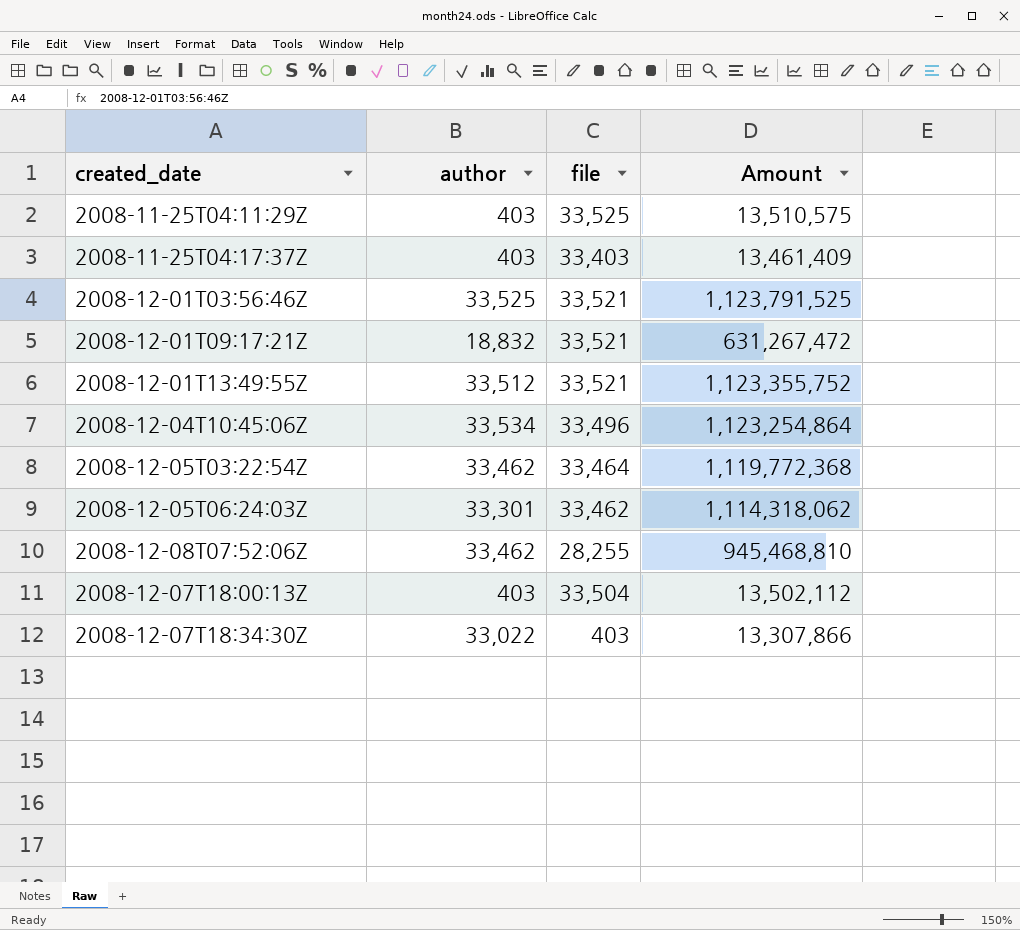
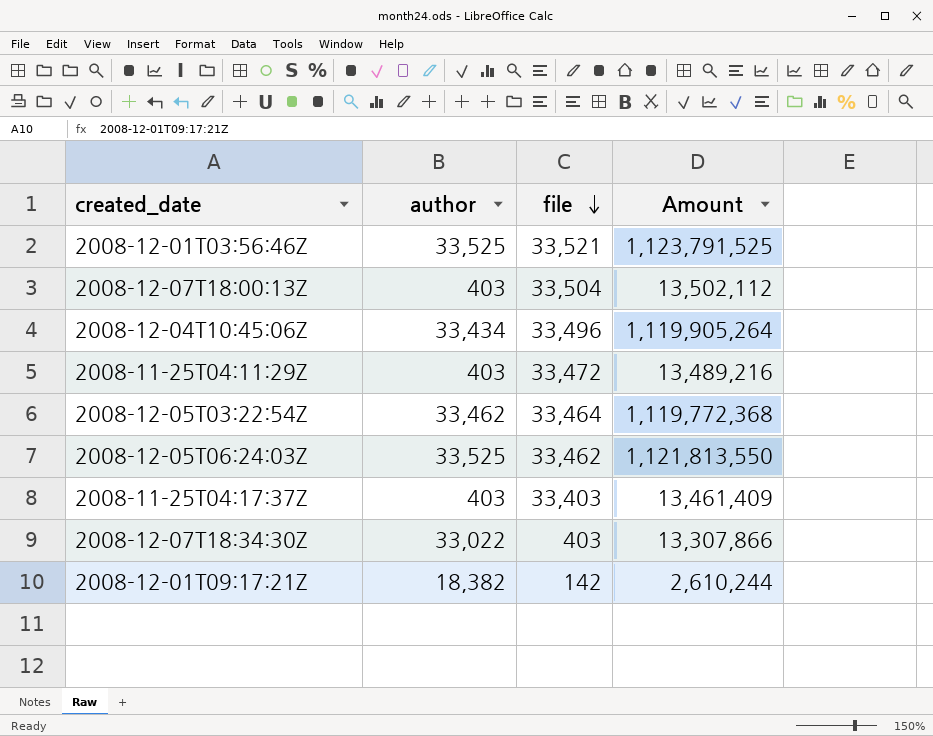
row order: none -> file descending
row 2008-12-01T13:49:55Z: 33,512 | 33,521 | 1,123,355,752 -> none
row 2008-12-08T07:52:06Z: 33,462 | 28,255 | 945,468,810 -> none
2008-12-04T10:45:06Z | author: 33,534 -> 33,434
2008-12-04T10:45:06Z | Amount: 1,123,254,864 -> 1,119,905,264
2008-11-25T04:11:29Z | file: 33,525 -> 33,472
2008-11-25T04:11:29Z | Amount: 13,510,575 -> 13,489,216
2008-12-05T06:24:03Z | author: 33,301 -> 33,525
2008-12-05T06:24:03Z | Amount: 1,114,318,062 -> 1,121,813,550
2008-12-01T09:17:21Z | author: 18,832 -> 18,382
2008-12-01T09:17:21Z | file: 33,521 -> 142
2008-12-01T09:17:21Z | Amount: 631,267,472 -> 2,610,244

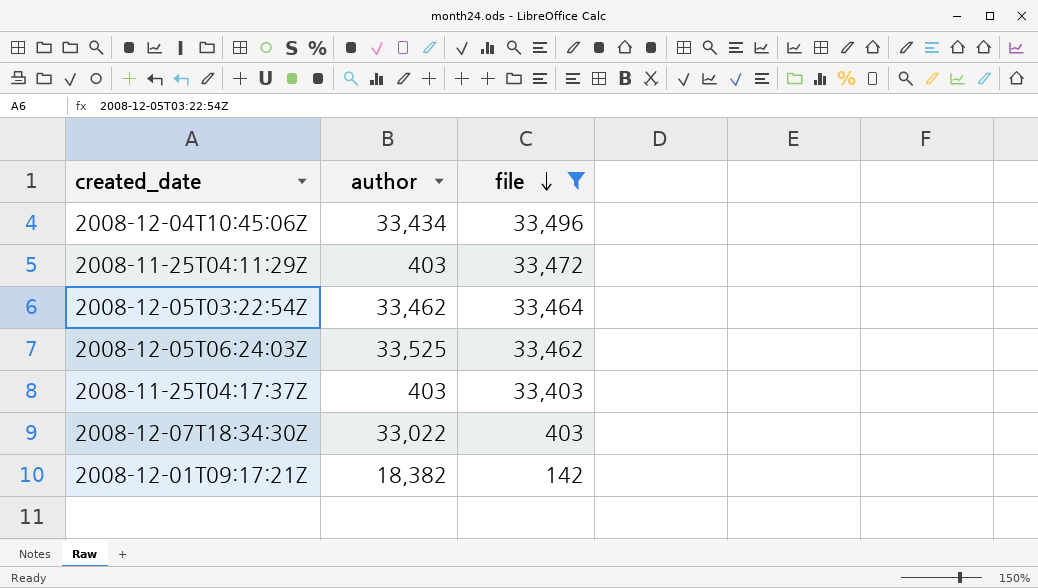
filter: none -> file <= 33,496
column Amount | formula: [author] * [file] -> none

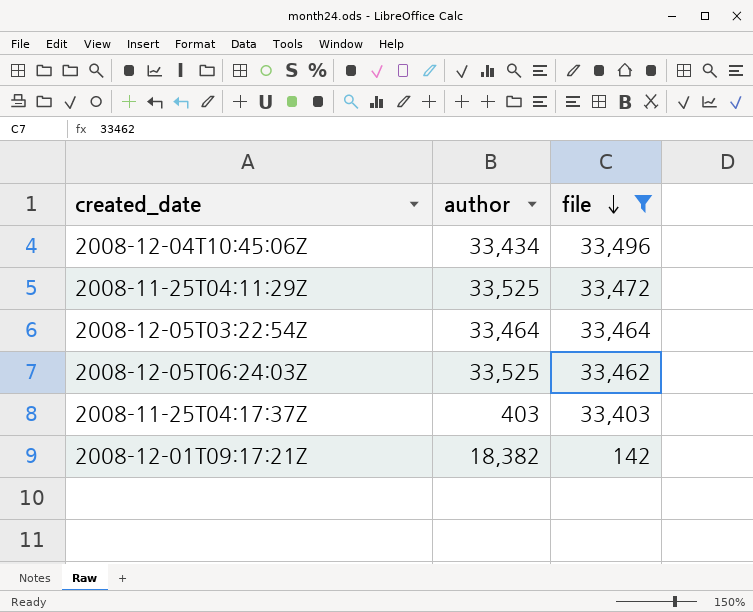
row 2008-12-07T18:34:30Z: 33,022 | 403 -> none
2008-11-25T04:11:29Z | author: 403 -> 33,525
2008-12-05T03:22:54Z | author: 33,462 -> 33,464

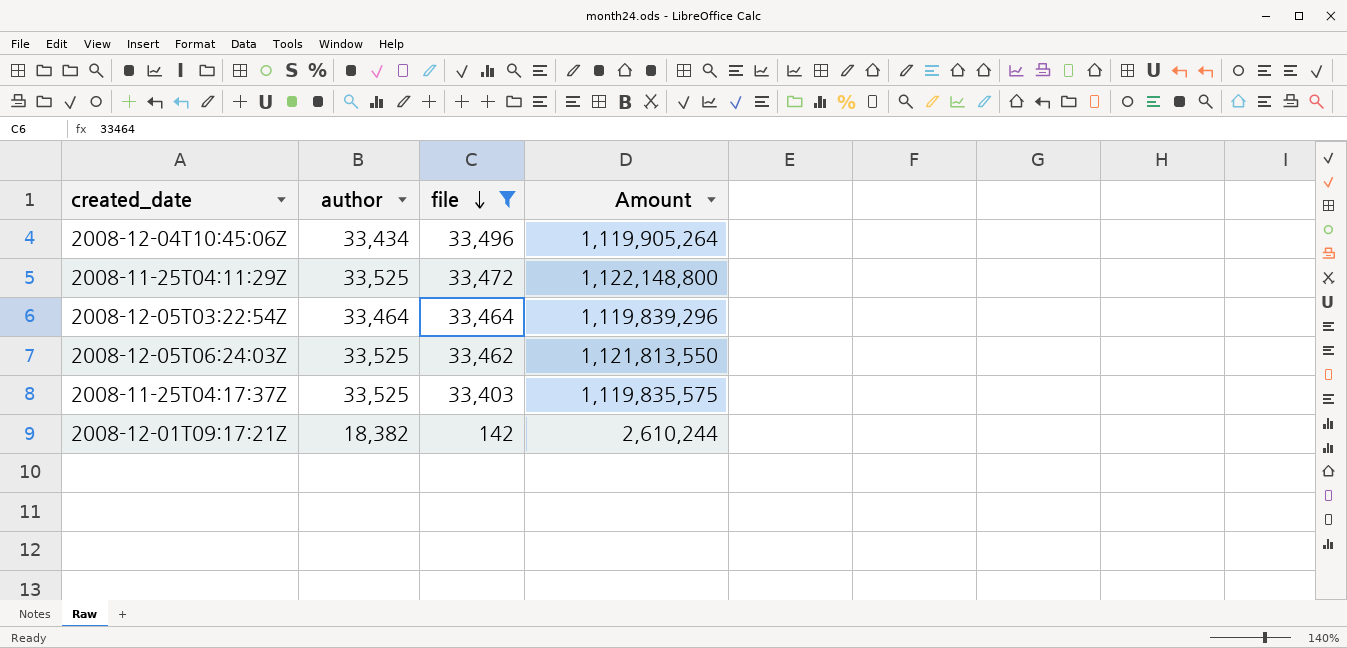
column Amount | formula: none -> [author] * [file]
2008-11-25T04:17:37Z | author: 403 -> 33,525

